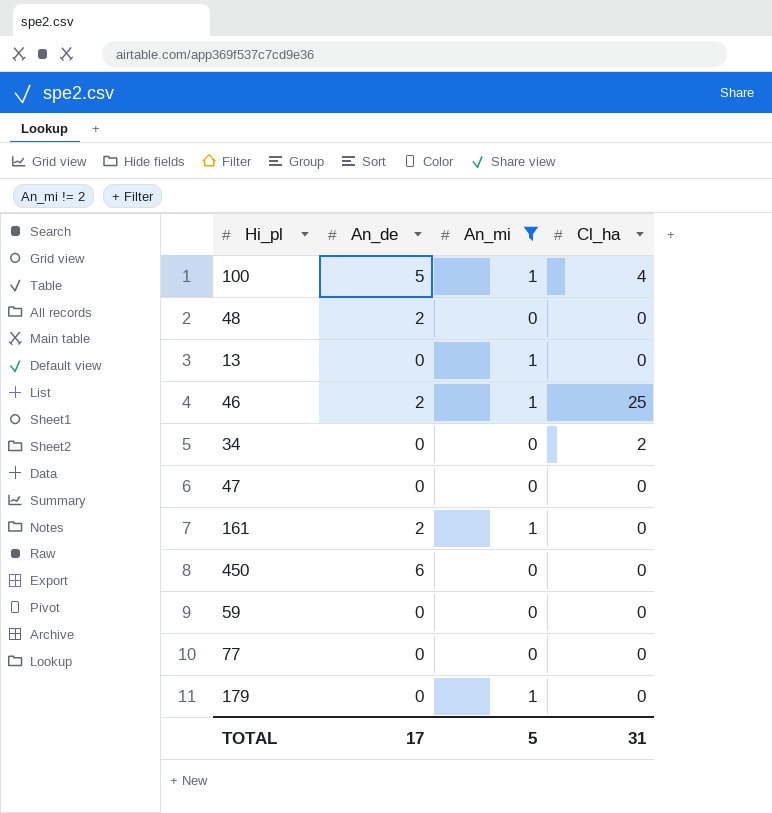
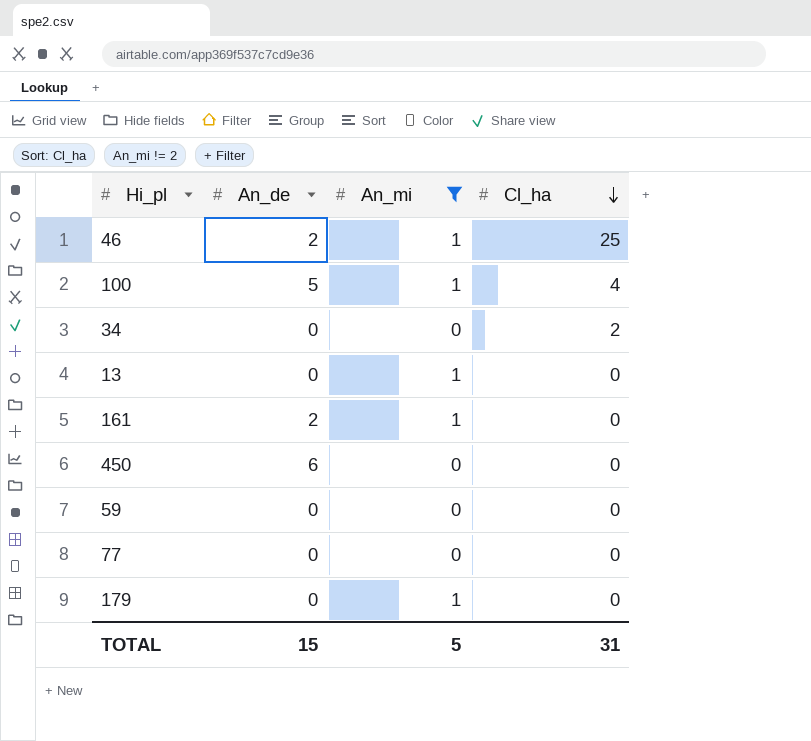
row order: none -> Cl_ha descending
row 48: 2 | 0 | 0 -> none
row 47: 0 | 0 | 0 -> none
TOTAL | An_de: 17 -> 15

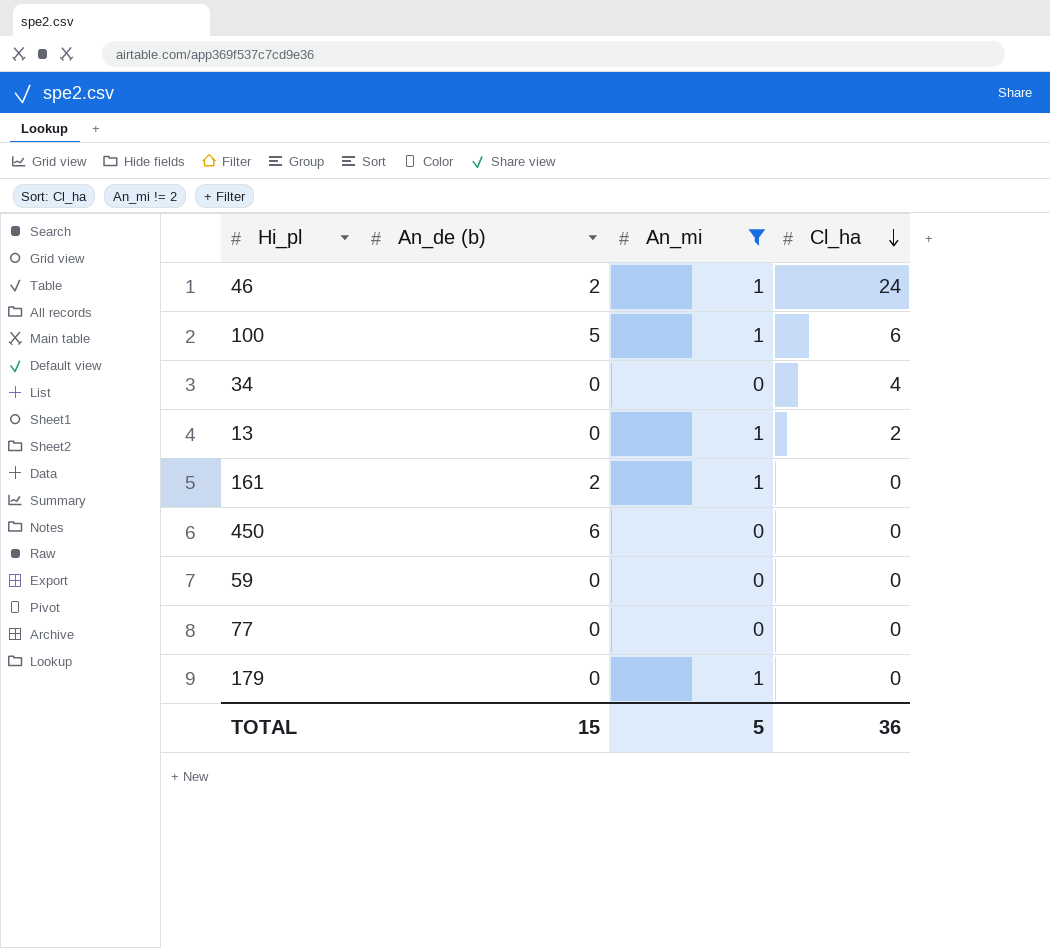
column name: An_de -> An_de (b)
46 | Cl_ha: 25 -> 24
100 | Cl_ha: 4 -> 6
34 | Cl_ha: 2 -> 4
13 | Cl_ha: 0 -> 2
TOTAL | Cl_ha: 31 -> 36

